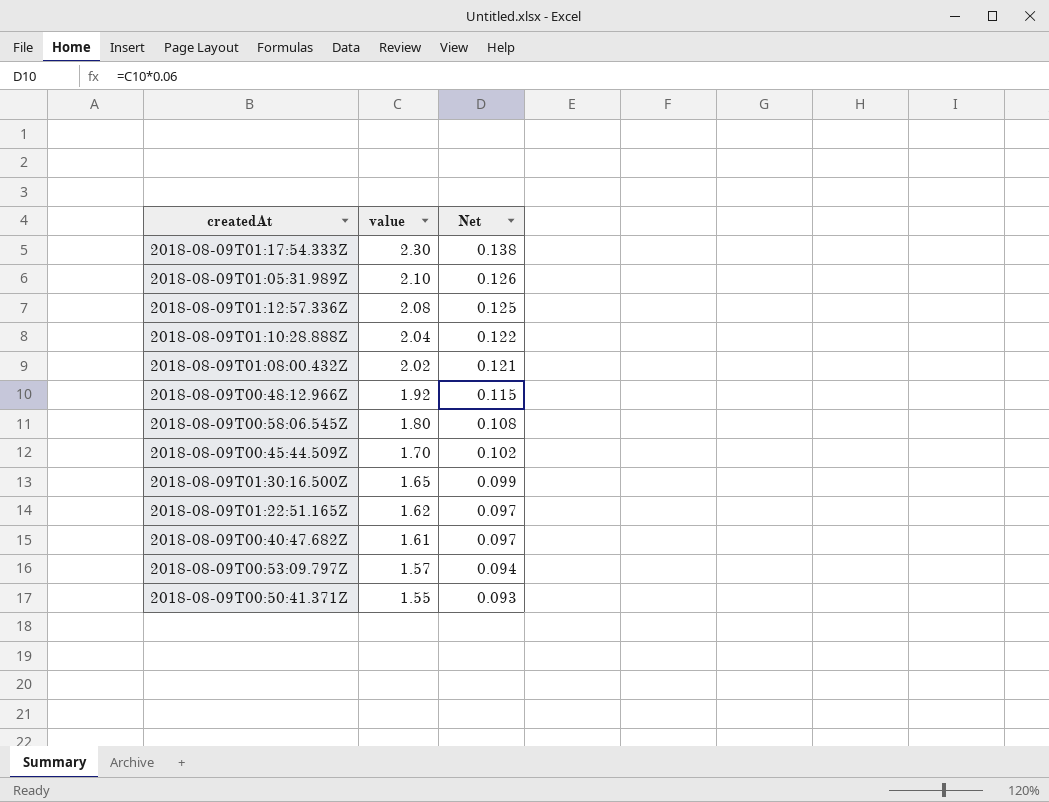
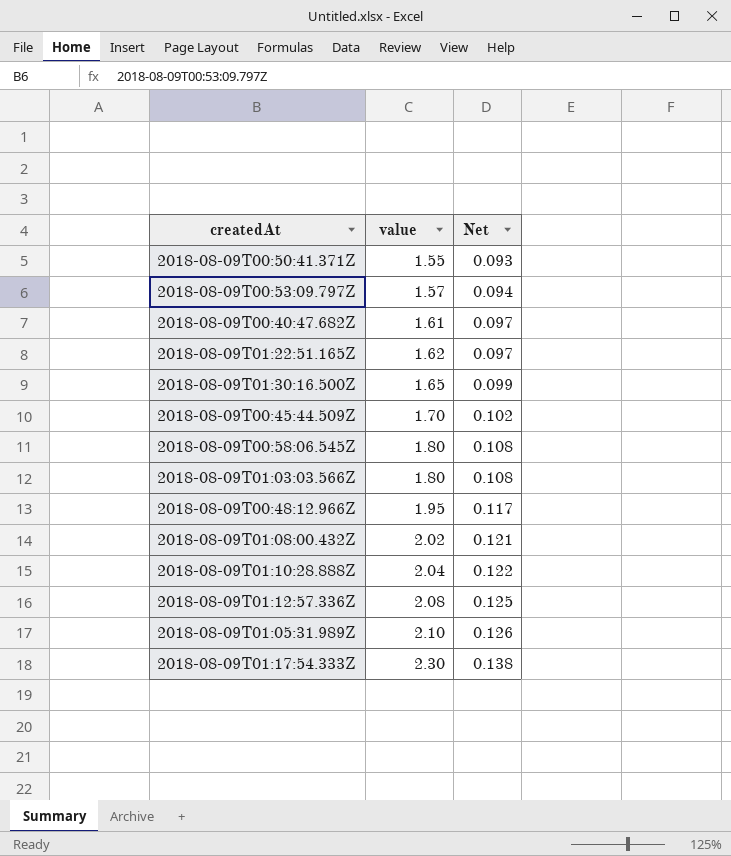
row order: value descending -> value ascending
row 2018-08-09T01:03:03.566Z: none -> 1.80 | 0.108
2018-08-09T00:48:12.966Z | value: 1.92 -> 1.95
2018-08-09T00:48:12.966Z | Net: 0.115 -> 0.117

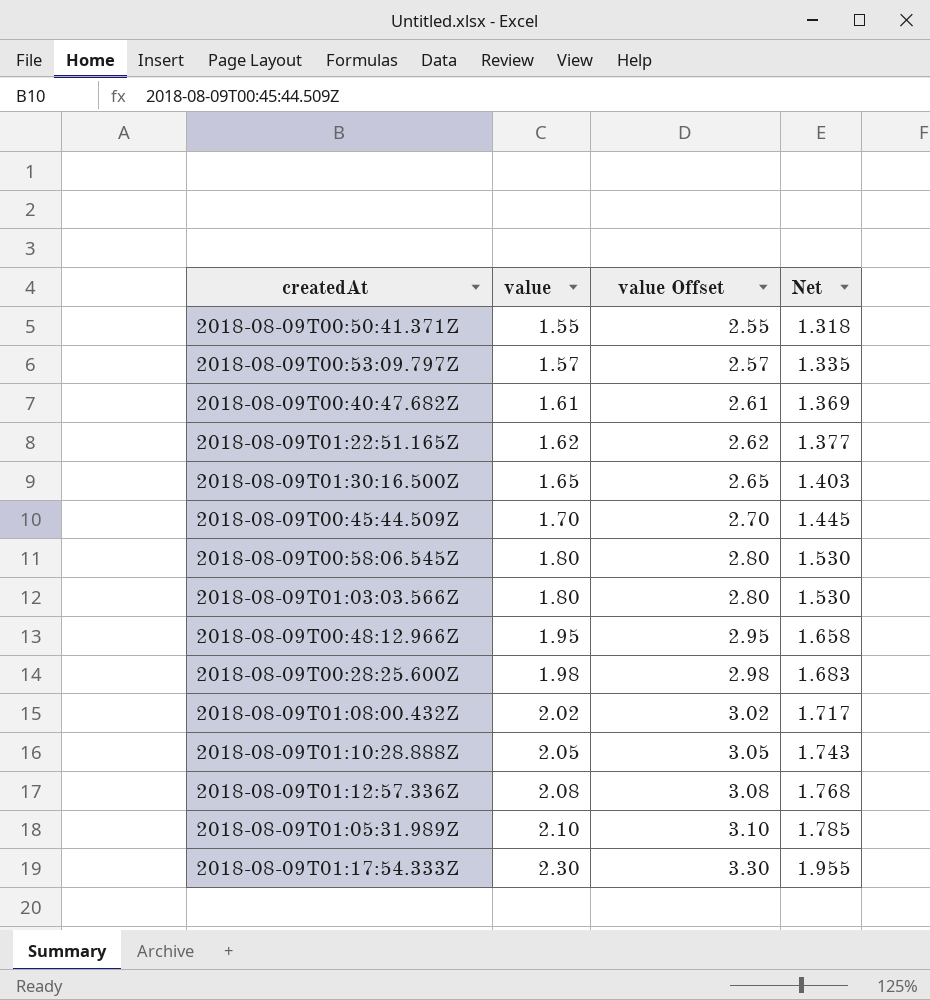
column value Offset | formula: none -> [value] + 1
column Net | formula: [value] * 0.06 -> [value] * 0.85
row 2018-08-09T00:28:25.600Z: none -> 1.98 | 2.98 | 1.683
2018-08-09T01:10:28.888Z | value: 2.04 -> 2.05

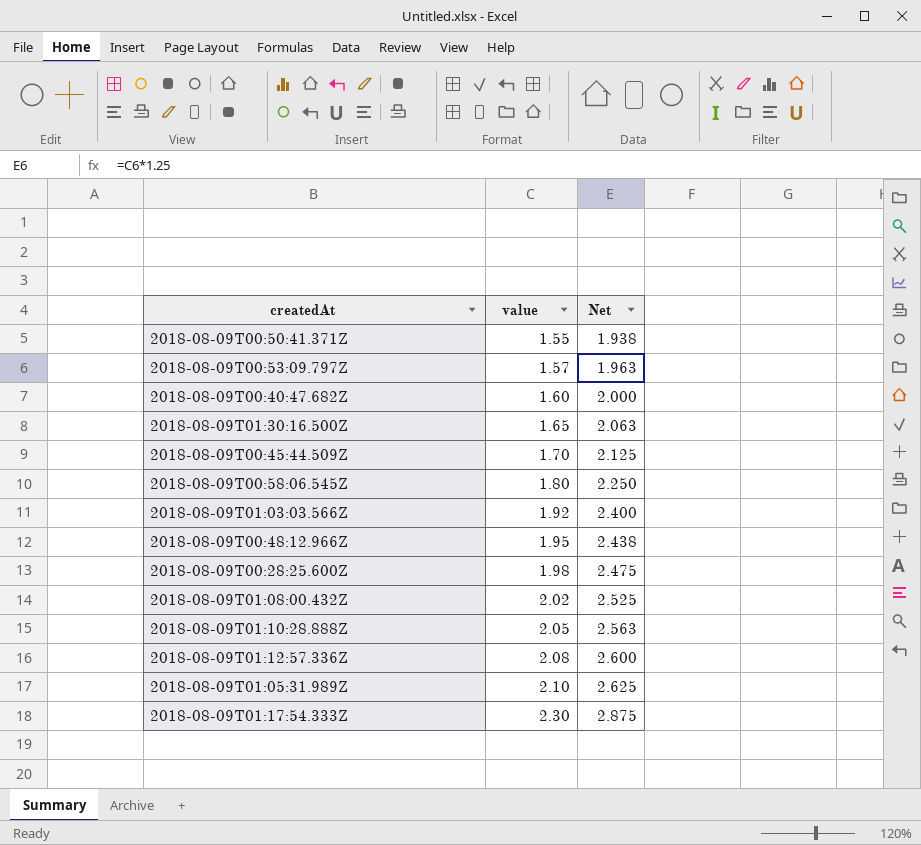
column value Offset | formula: [value] + 1 -> none
column Net | formula: [value] * 0.85 -> [value] * 1.25
row 2018-08-09T01:22:51.165Z: 1.62 | 2.62 | 1.377 -> none
2018-08-09T00:40:47.682Z | value: 1.61 -> 1.60
2018-08-09T01:03:03.566Z | value: 1.80 -> 1.92

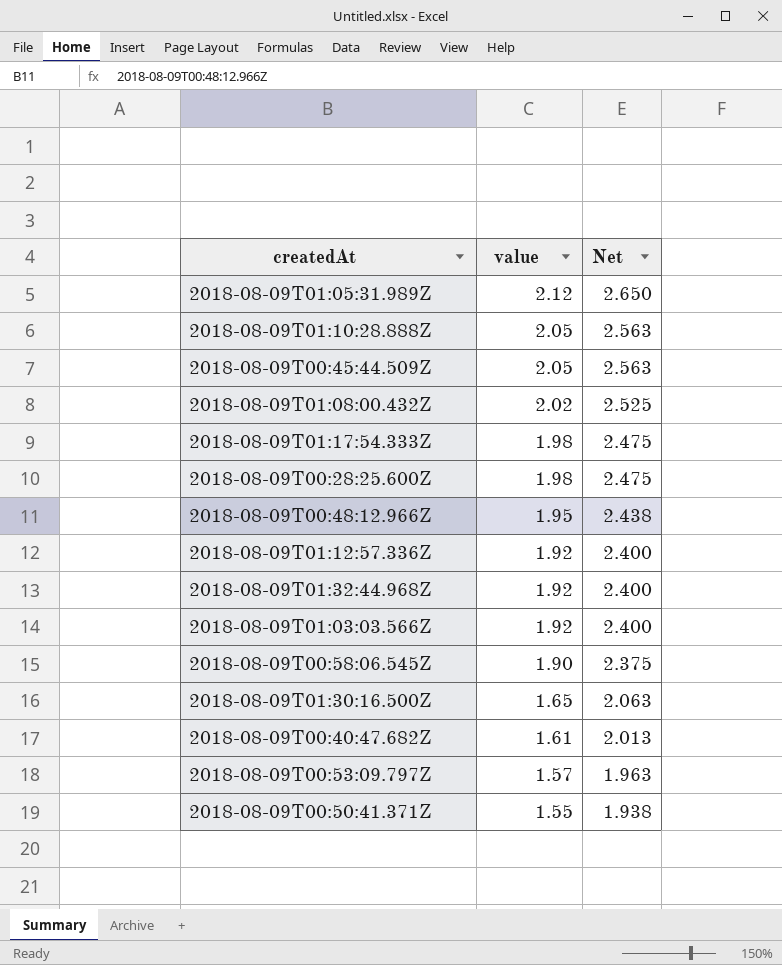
row order: value ascending -> value descending
2018-08-09T01:05:31.989Z | value: 2.10 -> 2.12
2018-08-09T01:05:31.989Z | Net: 2.625 -> 2.650
2018-08-09T00:45:44.509Z | value: 1.70 -> 2.05
2018-08-09T00:45:44.509Z | Net: 2.125 -> 2.563
2018-08-09T01:17:54.333Z | value: 2.30 -> 1.98
2018-08-09T01:17:54.333Z | Net: 2.875 -> 2.475
2018-08-09T01:12:57.336Z | value: 2.08 -> 1.92
2018-08-09T01:12:57.336Z | Net: 2.600 -> 2.400
row 2018-08-09T01:32:44.968Z: none -> 1.92 | 2.400
2018-08-09T00:58:06.545Z | value: 1.80 -> 1.90
2018-08-09T00:58:06.545Z | Net: 2.250 -> 2.375
2018-08-09T00:40:47.682Z | value: 1.60 -> 1.61
2018-08-09T00:40:47.682Z | Net: 2.000 -> 2.013

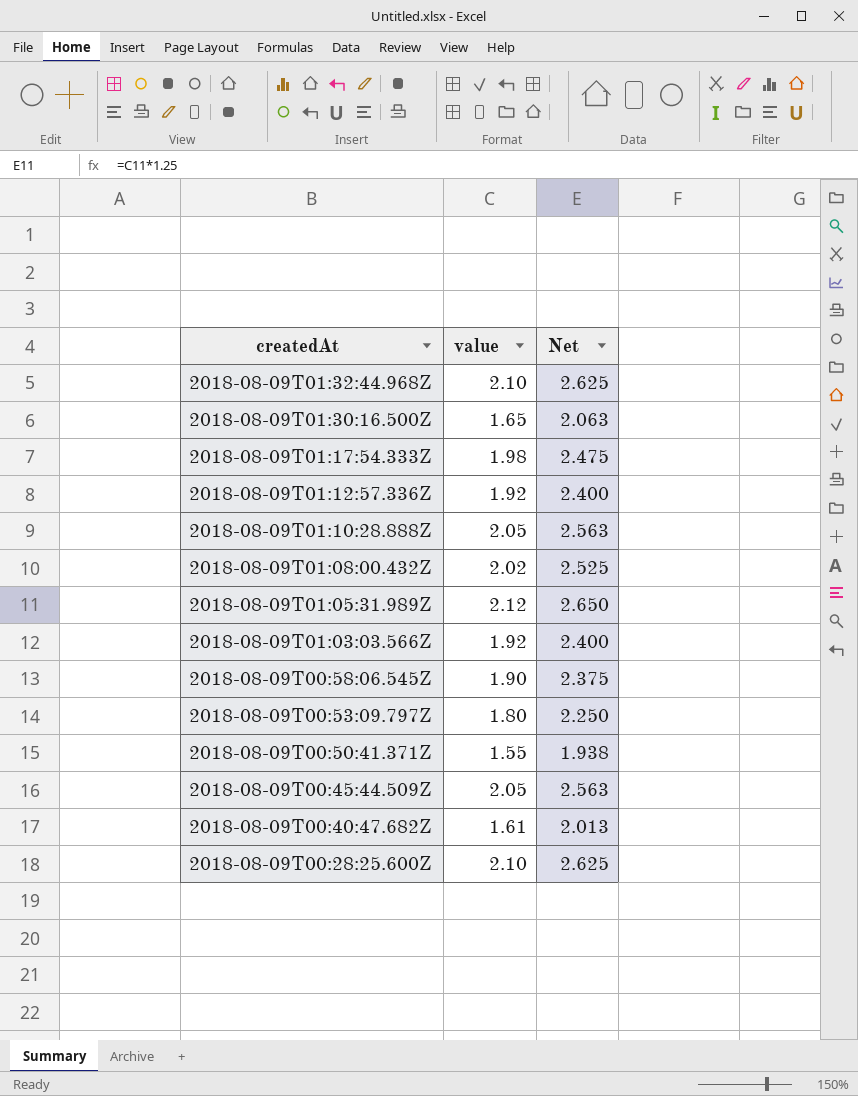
row order: value descending -> createdAt descending
row 2018-08-09T00:48:12.966Z: 1.95 | 2.438 -> none
2018-08-09T01:32:44.968Z | value: 1.92 -> 2.10
2018-08-09T01:32:44.968Z | Net: 2.400 -> 2.625
2018-08-09T00:53:09.797Z | value: 1.57 -> 1.80
2018-08-09T00:53:09.797Z | Net: 1.963 -> 2.250
2018-08-09T00:28:25.600Z | value: 1.98 -> 2.10
2018-08-09T00:28:25.600Z | Net: 2.475 -> 2.625

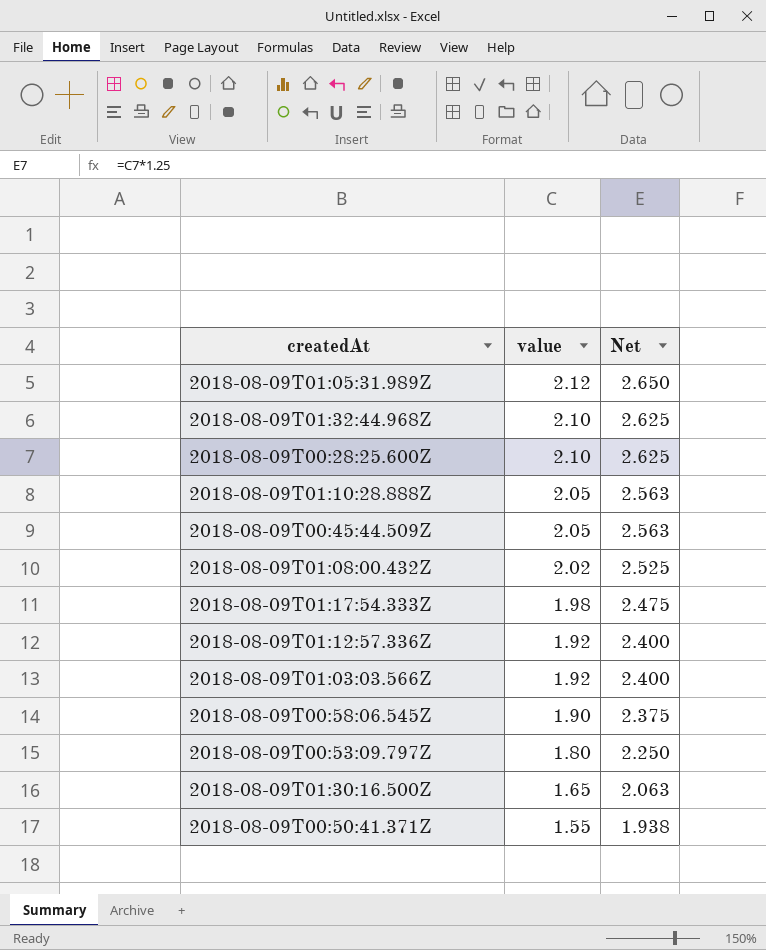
row order: createdAt descending -> value descending
row 2018-08-09T00:40:47.682Z: 1.61 | 2.013 -> none

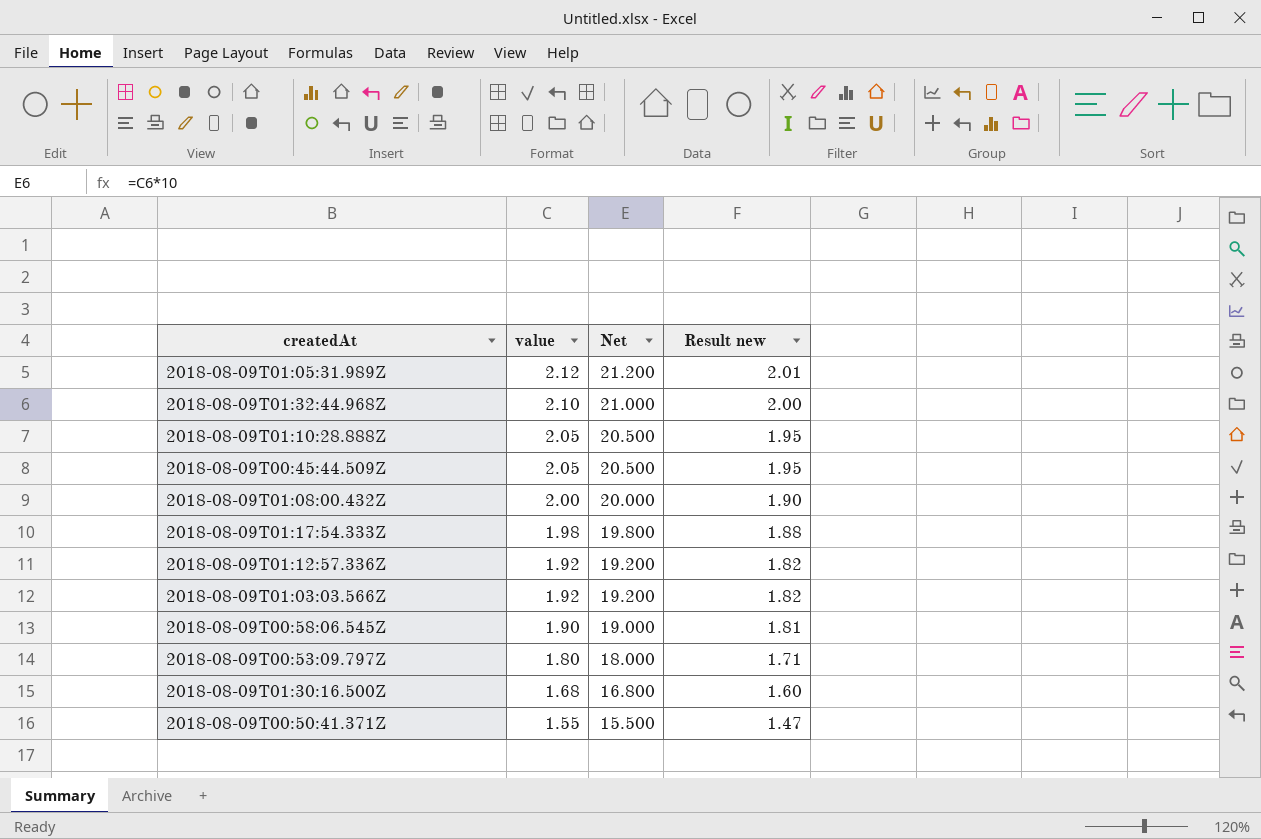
column Net | formula: [value] * 1.25 -> [value] * 10
column Result new | formula: none -> [value] * 0.95
row 2018-08-09T00:28:25.600Z: 2.10 | 2.625 -> none
2018-08-09T01:08:00.432Z | value: 2.02 -> 2.00
2018-08-09T01:30:16.500Z | value: 1.65 -> 1.68

